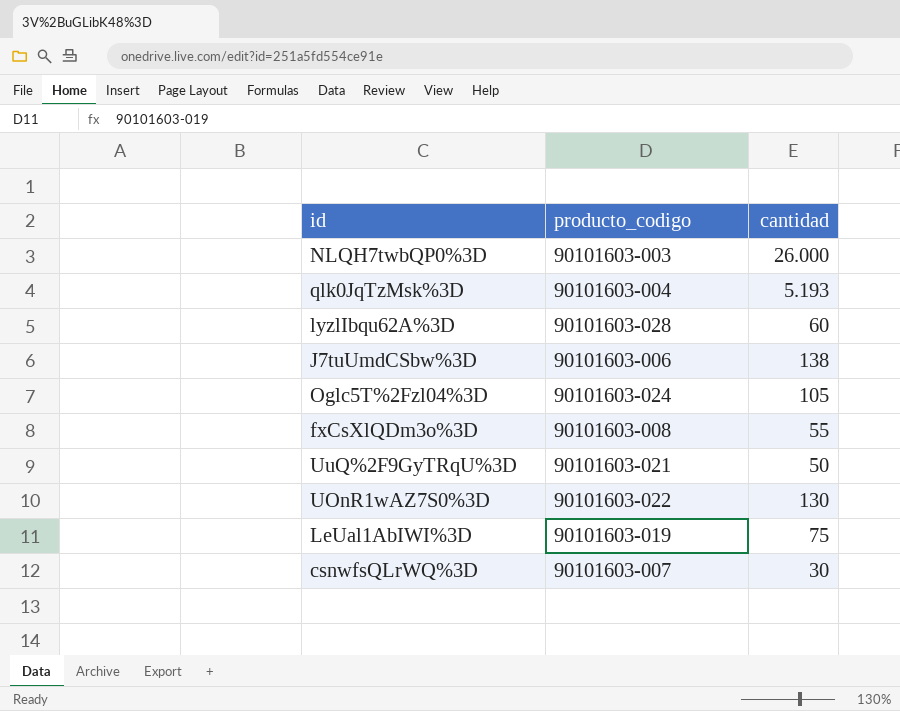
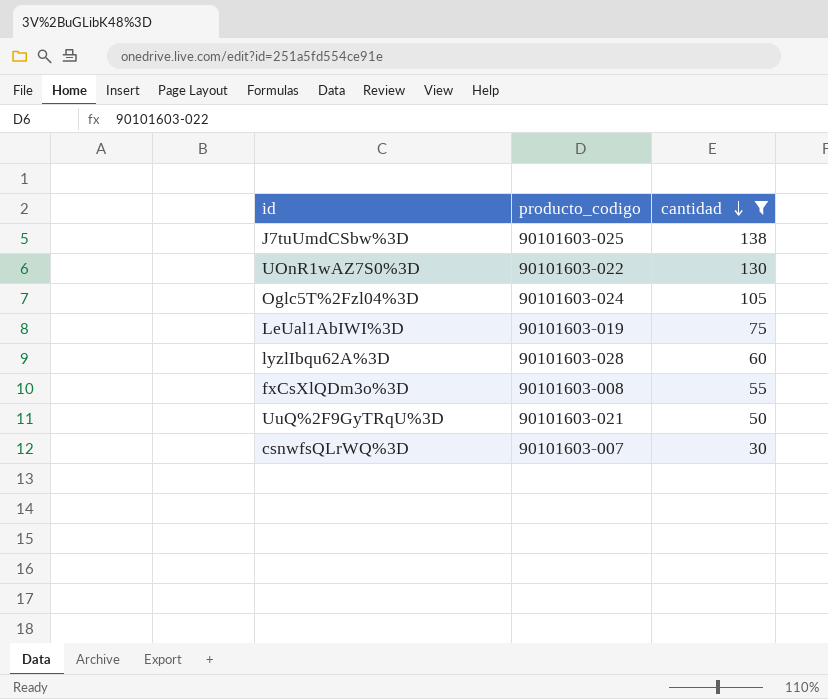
filter: none -> cantidad <= 138
row order: none -> cantidad descending
J7tuUmdCSbw%3D | producto_codigo: 90101603-006 -> 90101603-025

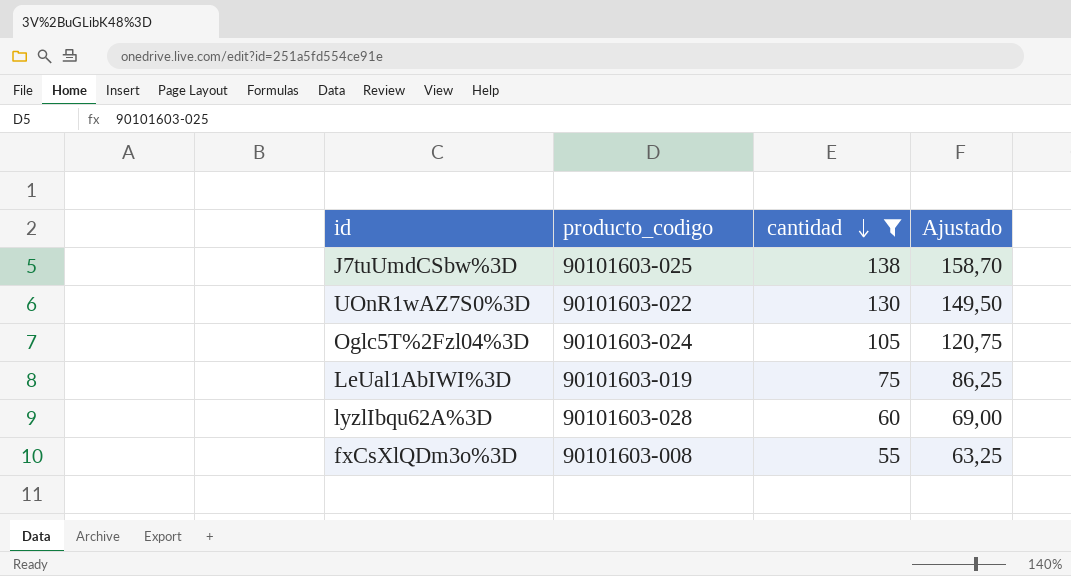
column Ajustado | formula: none -> [cantidad] * 1,15
row UuQ%2F9GyTRqU%3D: 90101603-021 | 50 -> none
row csnwfsQLrWQ%3D: 90101603-007 | 30 -> none

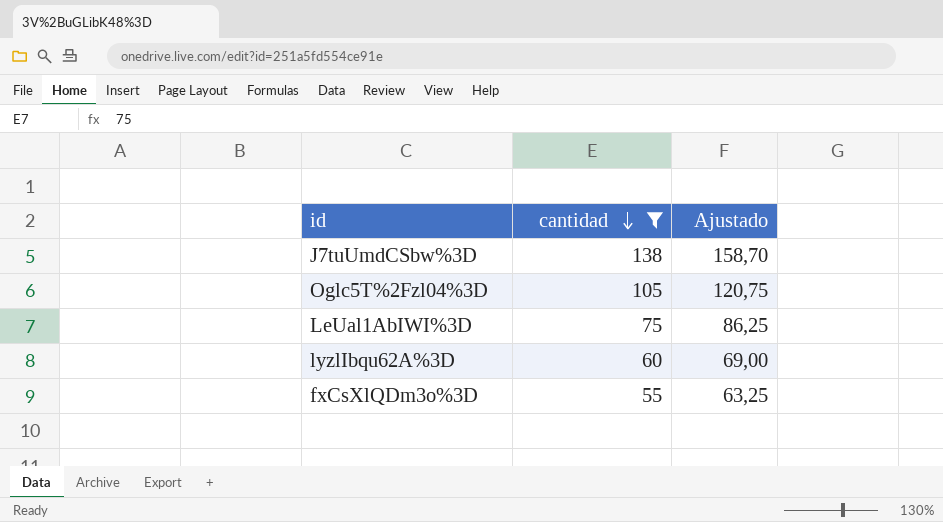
column producto_codigo | position: 2 -> none
row UOnR1wAZ7S0%3D: 90101603-022 | 130 | 149,50 -> none

